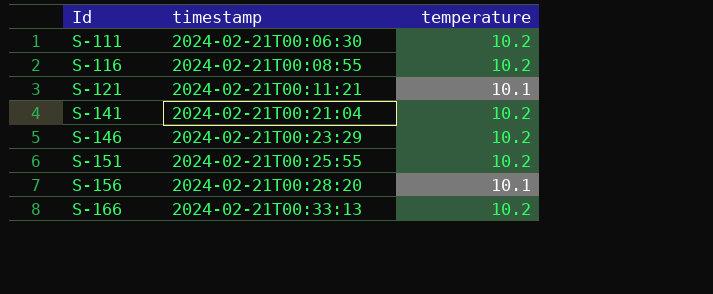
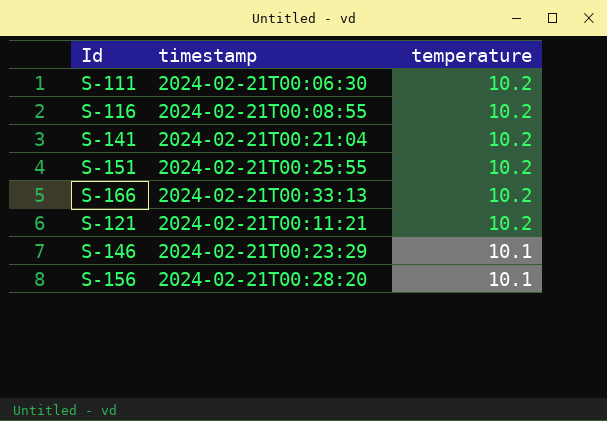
row order: Id ascending -> temperature descending
S-121 | temperature: 10.1 -> 10.2
S-146 | temperature: 10.2 -> 10.1

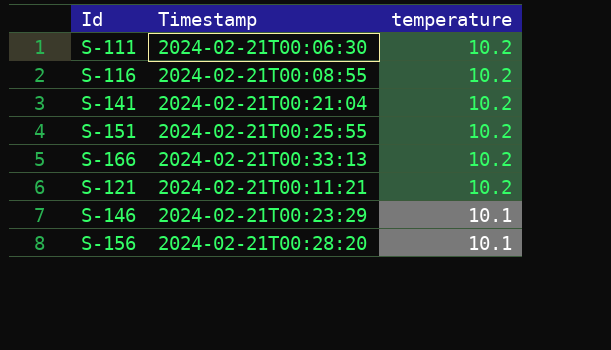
column name: timestamp -> Timestamp

